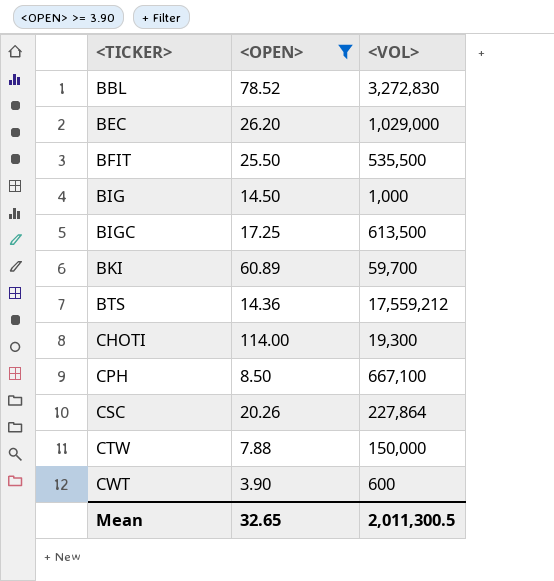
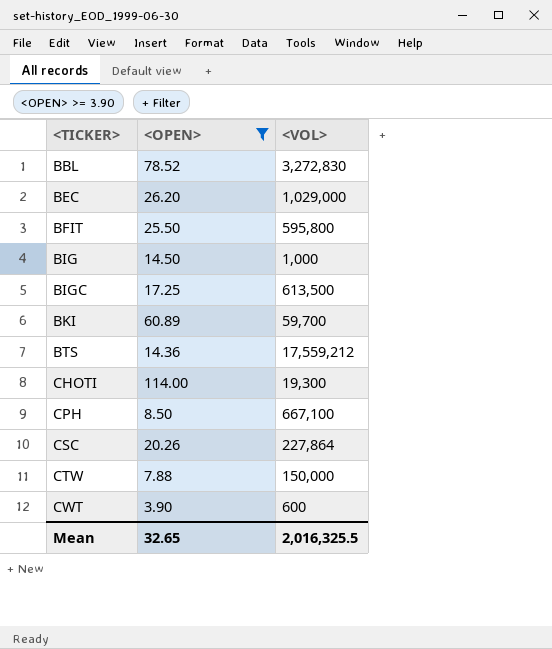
BFIT | <VOL>: 535,500 -> 595,800
Mean | <VOL>: 2,011,300.5 -> 2,016,325.5

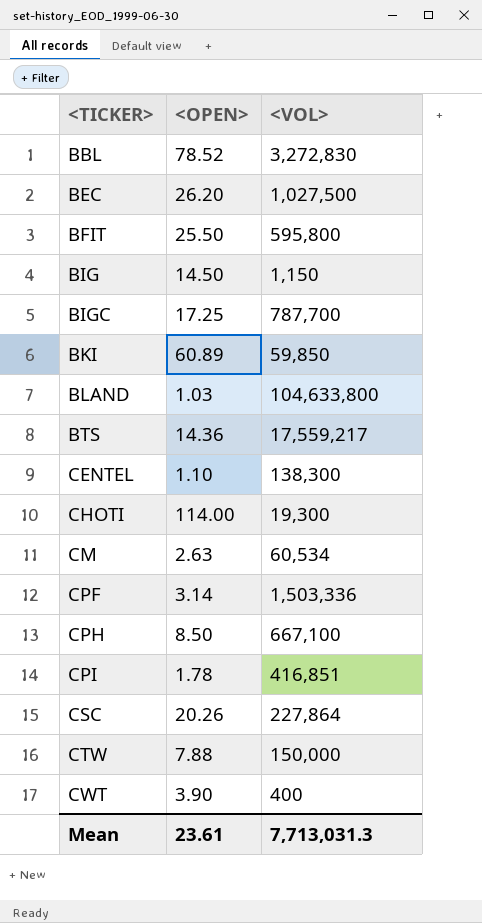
filter: <OPEN> >= 3.90 -> none
BEC | <VOL>: 1,029,000 -> 1,027,500
BIG | <VOL>: 1,000 -> 1,150
BIGC | <VOL>: 613,500 -> 787,700
BKI | <VOL>: 59,700 -> 59,850
BTS | <VOL>: 17,559,212 -> 17,559,217
CWT | <VOL>: 600 -> 400
Mean | <OPEN>: 32.65 -> 23.61
Mean | <VOL>: 2,016,325.5 -> 7,713,031.3

